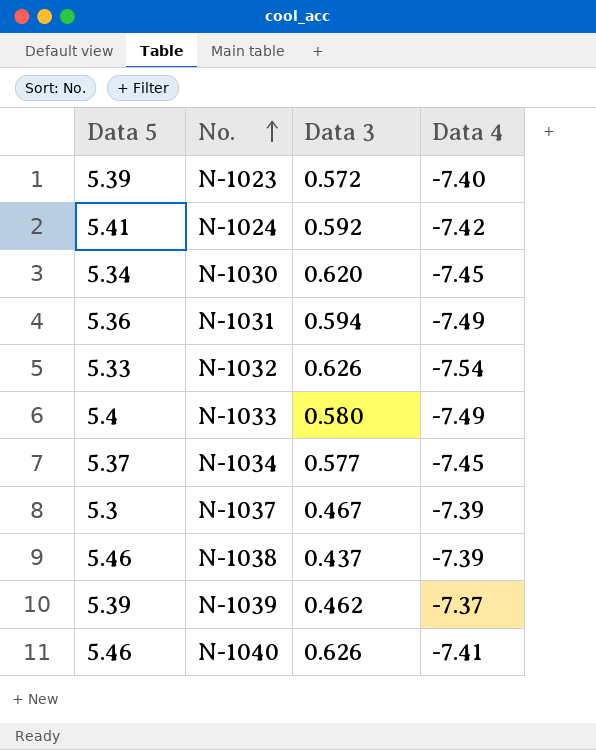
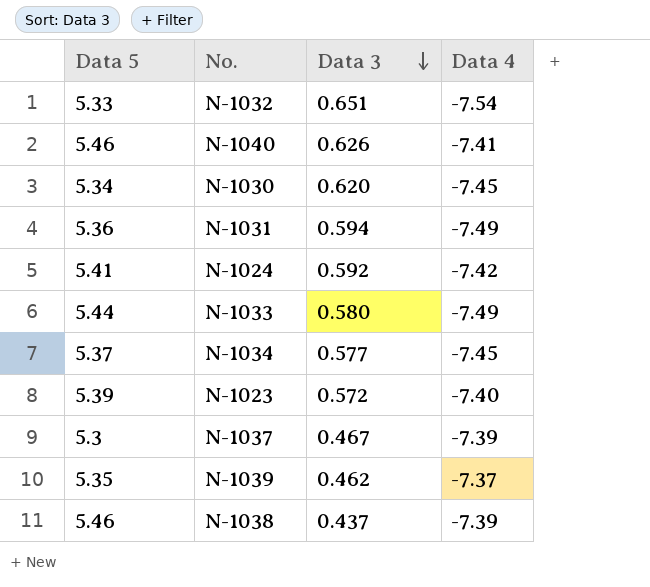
row order: No. ascending -> Data 3 descending
N-1032 | Data 3: 0.626 -> 0.651
N-1033 | Data 5: 5.4 -> 5.44
N-1039 | Data 5: 5.39 -> 5.35

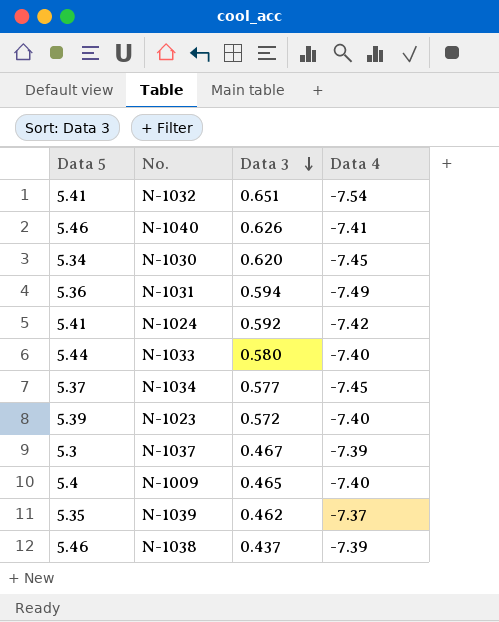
N-1032 | Data 5: 5.33 -> 5.41
N-1033 | Data 4: -7.49 -> -7.40
row N-1009: none -> 5.4 | 0.465 | -7.40

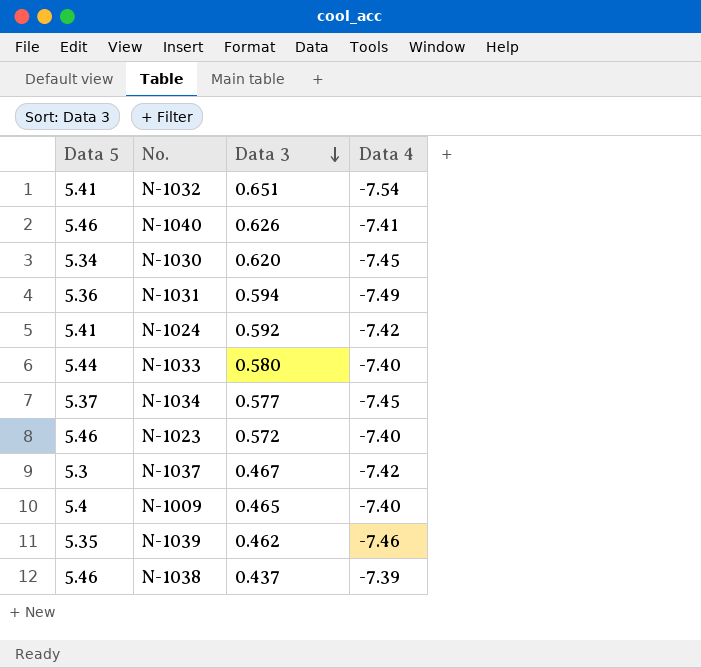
N-1023 | Data 5: 5.39 -> 5.46
N-1037 | Data 4: -7.39 -> -7.42
N-1039 | Data 4: -7.37 -> -7.46

